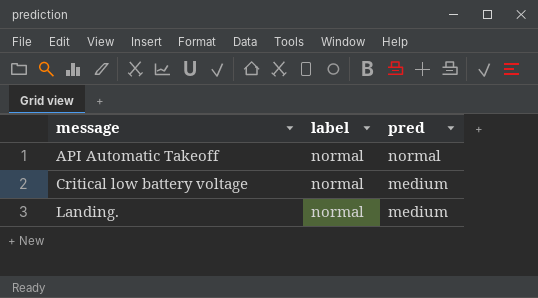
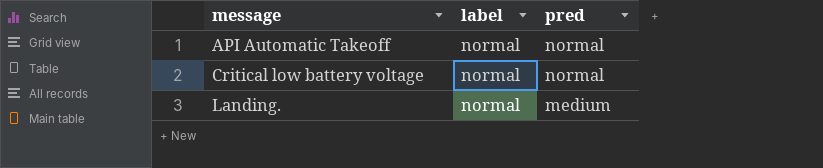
Critical low battery voltage | pred: medium -> normal

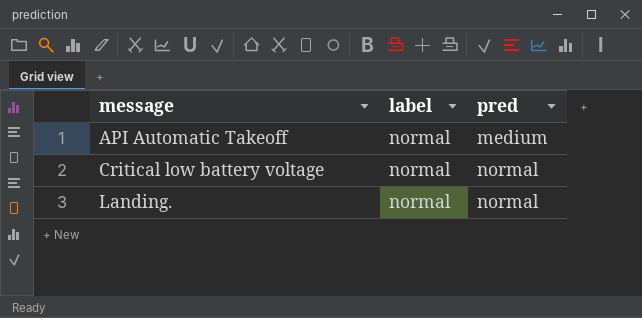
API Automatic Takeoff | pred: normal -> medium
Landing. | pred: medium -> normal

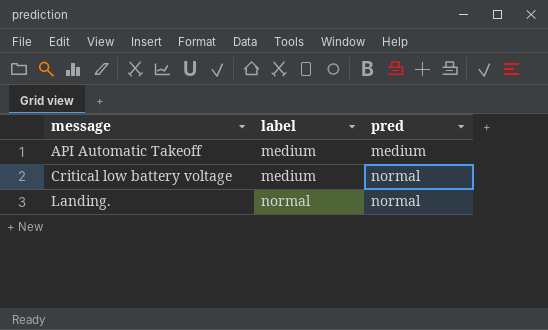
API Automatic Takeoff | label: normal -> medium
Critical low battery voltage | label: normal -> medium

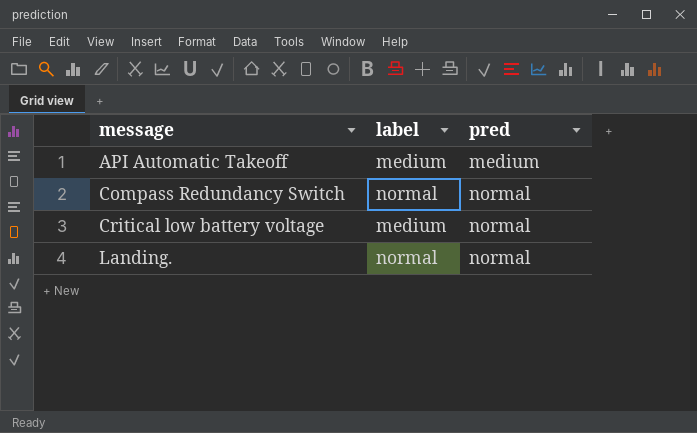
row Compass Redundancy Switch: none -> normal | normal

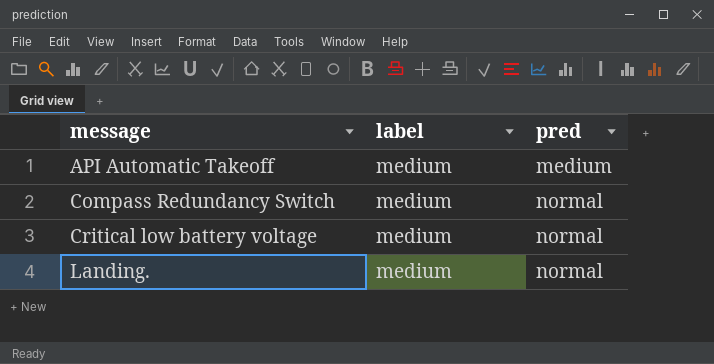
Compass Redundancy Switch | label: normal -> medium
Landing. | label: normal -> medium

